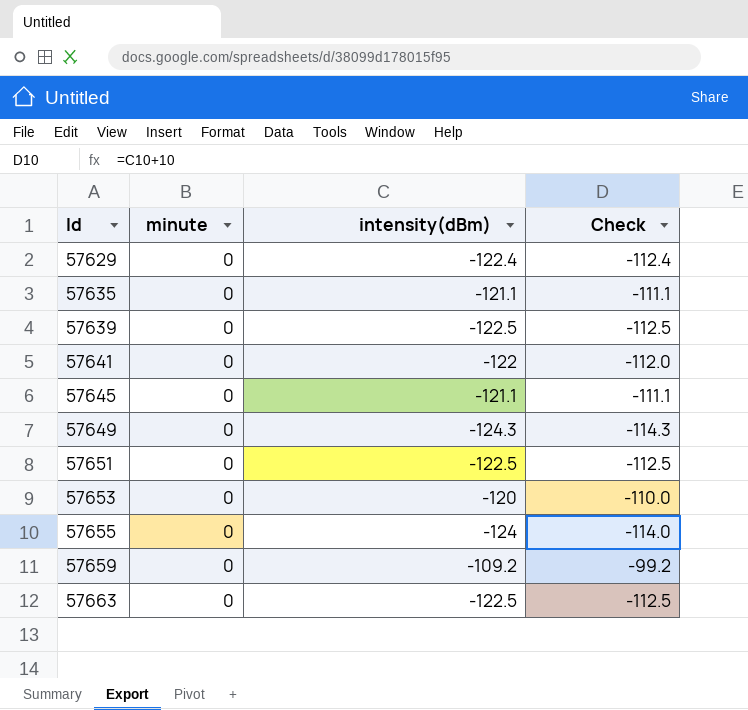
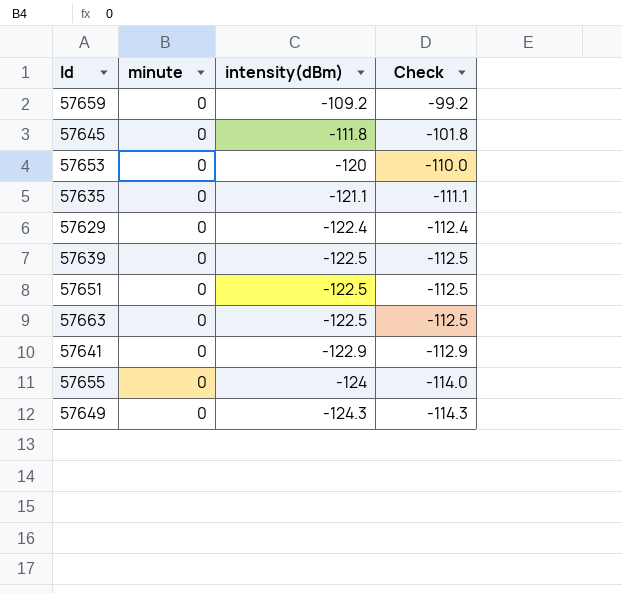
row order: Id ascending -> intensity(dBm) descending
57645 | intensity(dBm): -121.1 -> -111.8
57645 | Check: -111.1 -> -101.8
57641 | intensity(dBm): -122 -> -122.9
57641 | Check: -112.0 -> -112.9

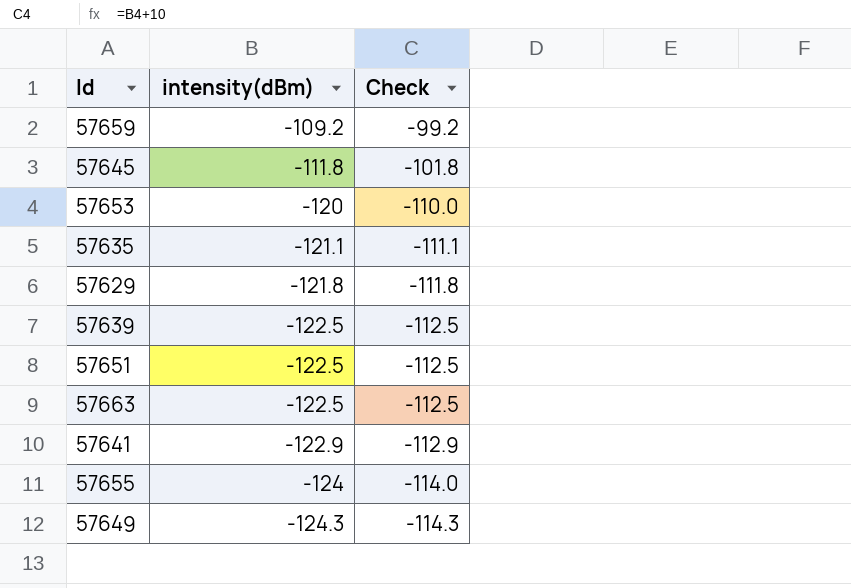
column minute | position: 2 -> none
57629 | intensity(dBm): -122.4 -> -121.8
57629 | Check: -112.4 -> -111.8

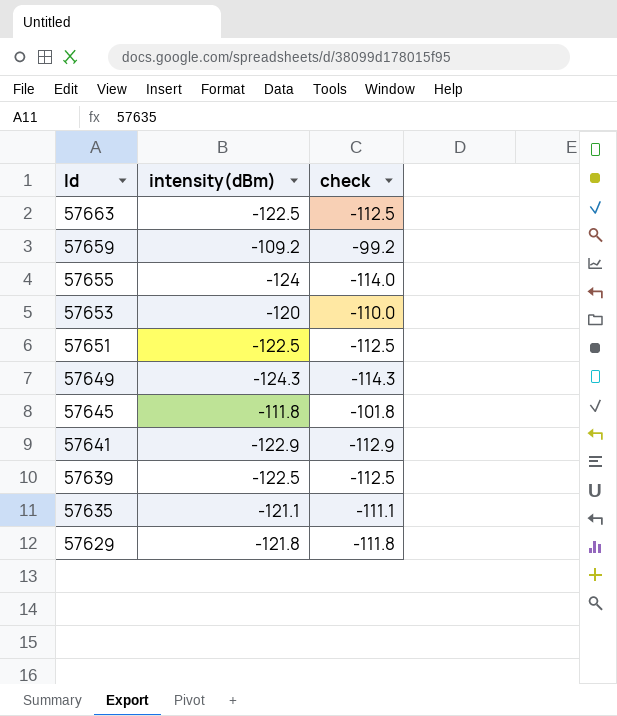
row order: intensity(dBm) descending -> Id descending
column name: Check -> check

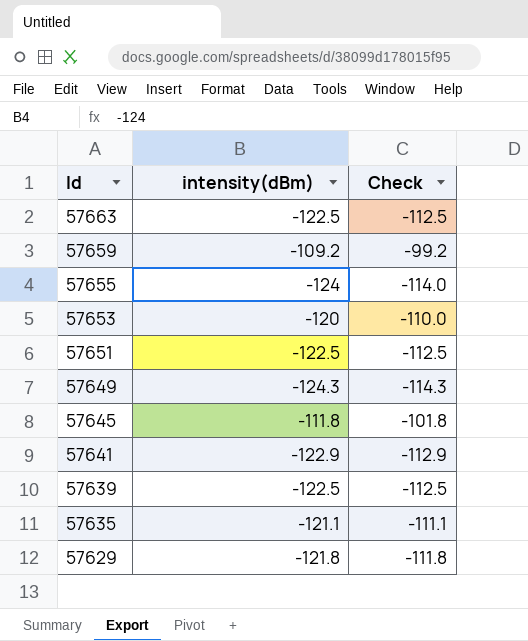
column name: check -> Check

